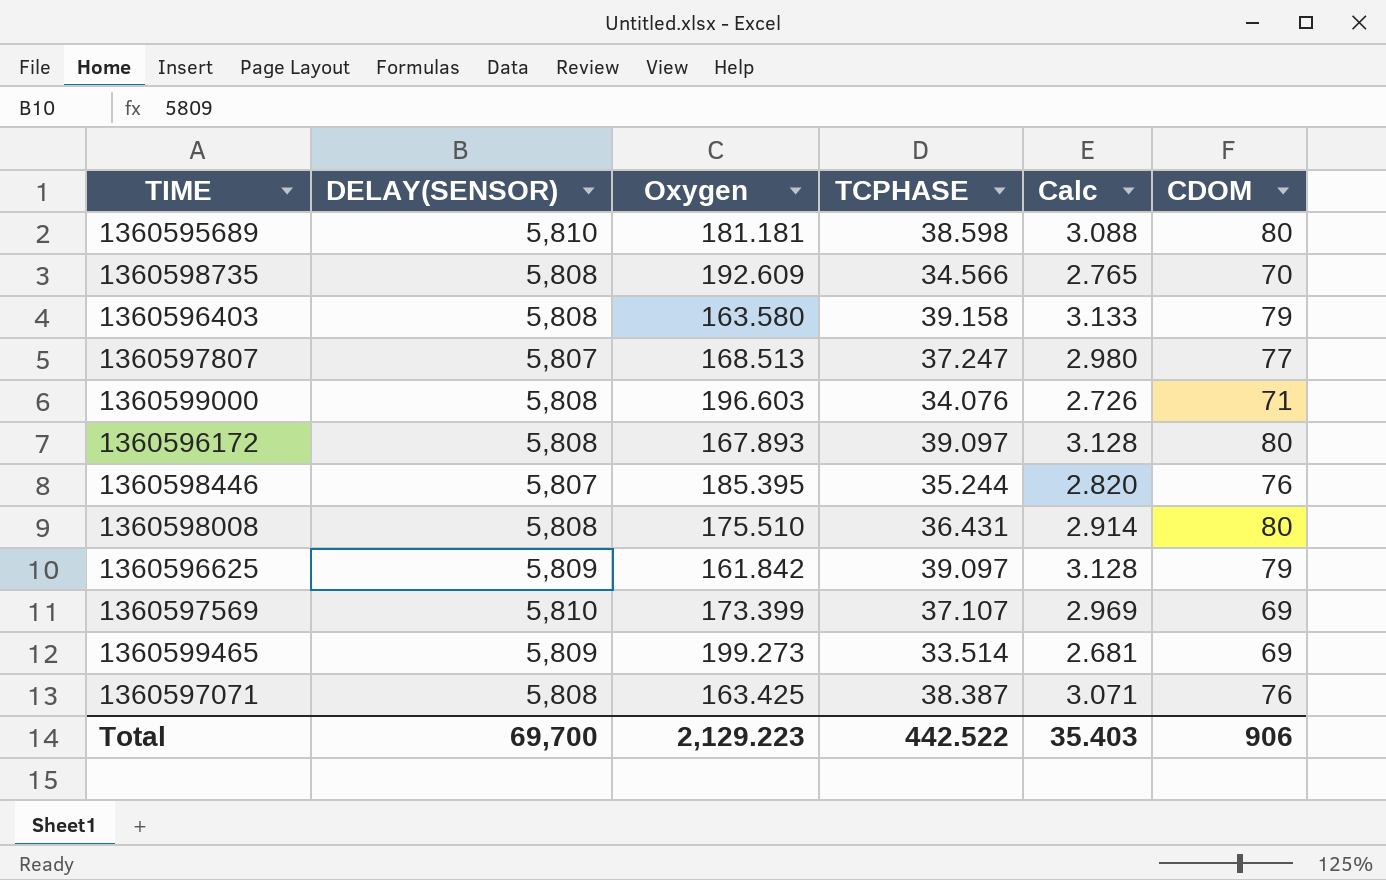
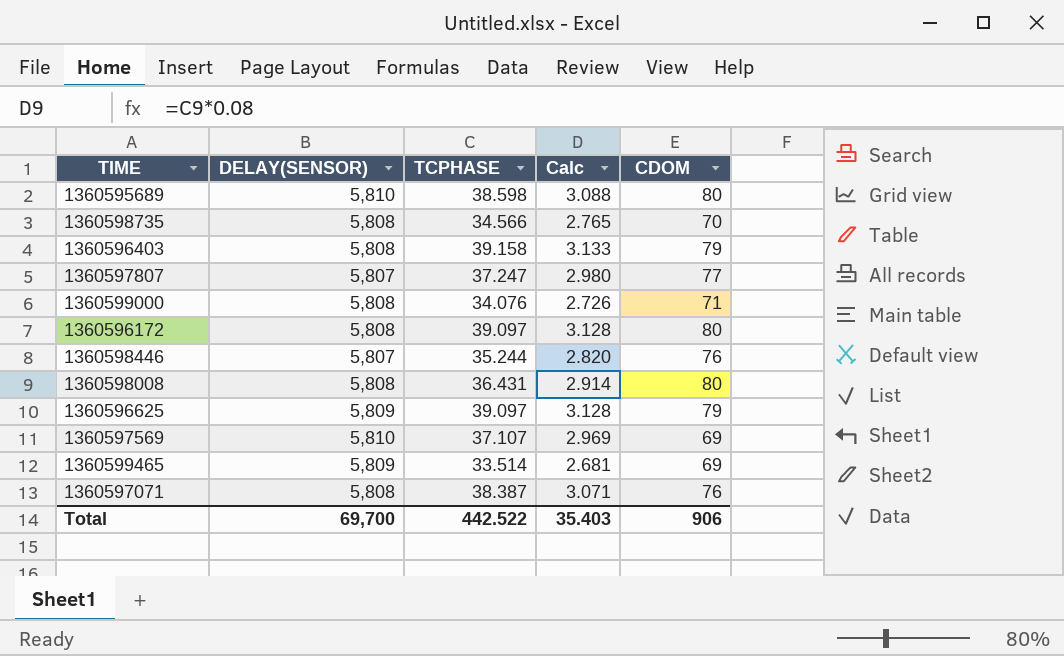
column Oxygen | position: 3 -> none

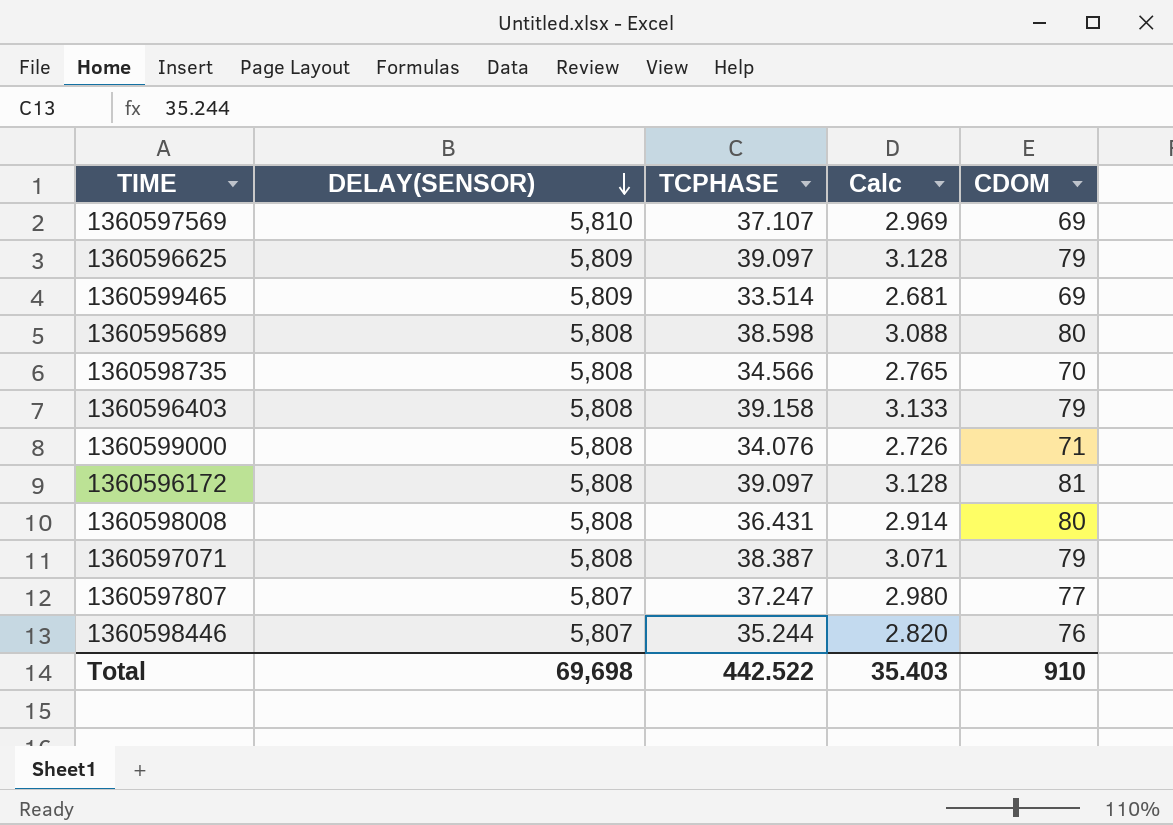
row order: none -> DELAY(SENSOR) descending
1360595689 | DELAY(SENSOR): 5,810 -> 5,808
1360596172 | CDOM: 80 -> 81
1360597071 | CDOM: 76 -> 79
Total | DELAY(SENSOR): 69,700 -> 69,698
Total | CDOM: 906 -> 910

